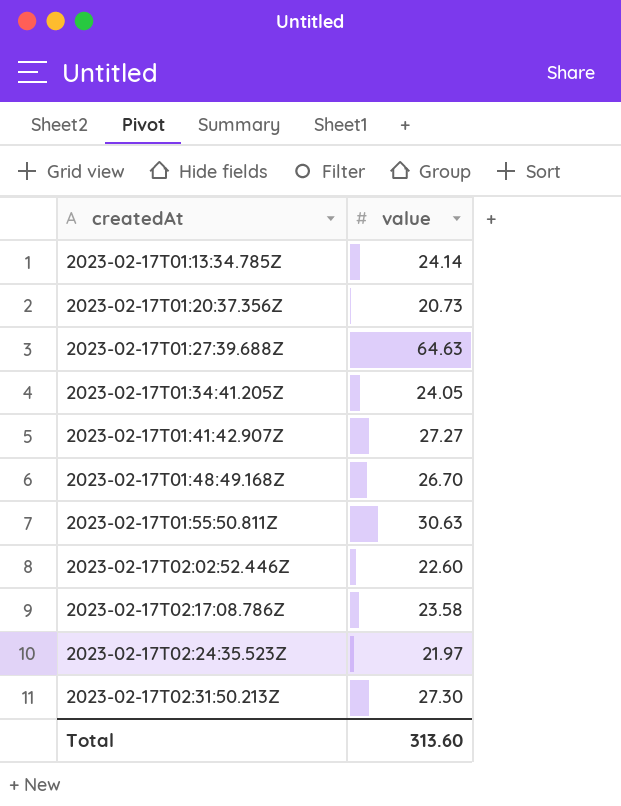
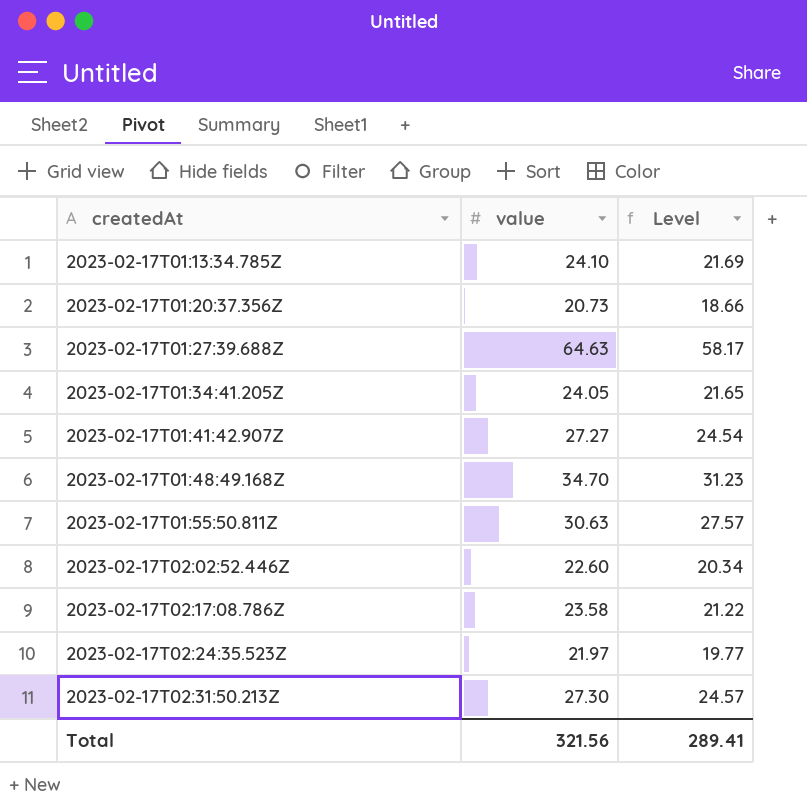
column Level | formula: none -> [value] * 0.9
2023-02-17T01:13:34.785Z | value: 24.14 -> 24.10
2023-02-17T01:48:49.168Z | value: 26.70 -> 34.70
Total | value: 313.60 -> 321.56

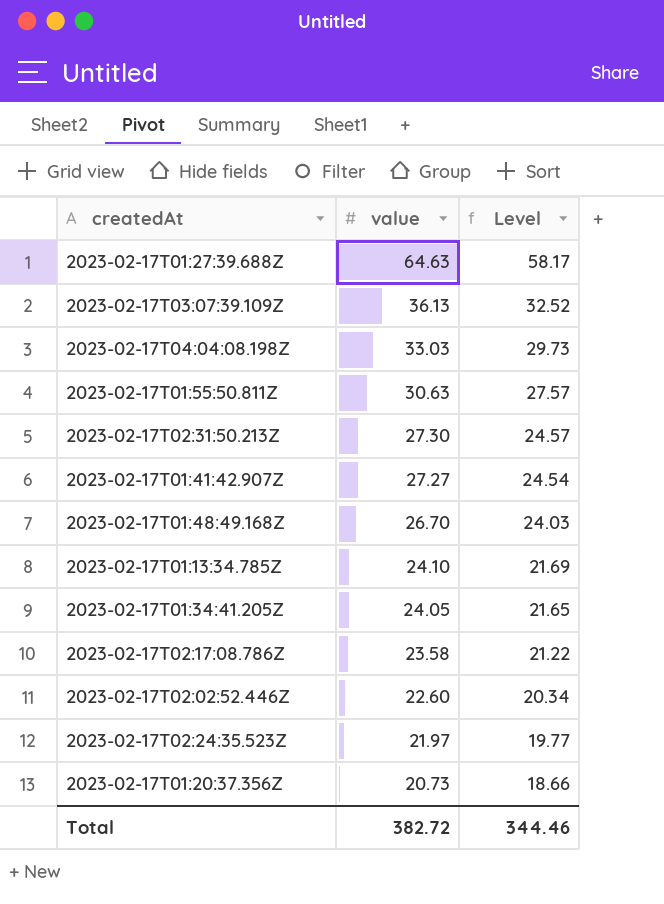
row order: createdAt ascending -> value descending
row 2023-02-17T03:07:39.109Z: none -> 36.13 | 32.52
row 2023-02-17T04:04:08.198Z: none -> 33.03 | 29.73
2023-02-17T01:48:49.168Z | value: 34.70 -> 26.70
2023-02-17T01:48:49.168Z | Level: 31.23 -> 24.03
Total | value: 321.56 -> 382.72
Total | Level: 289.41 -> 344.46

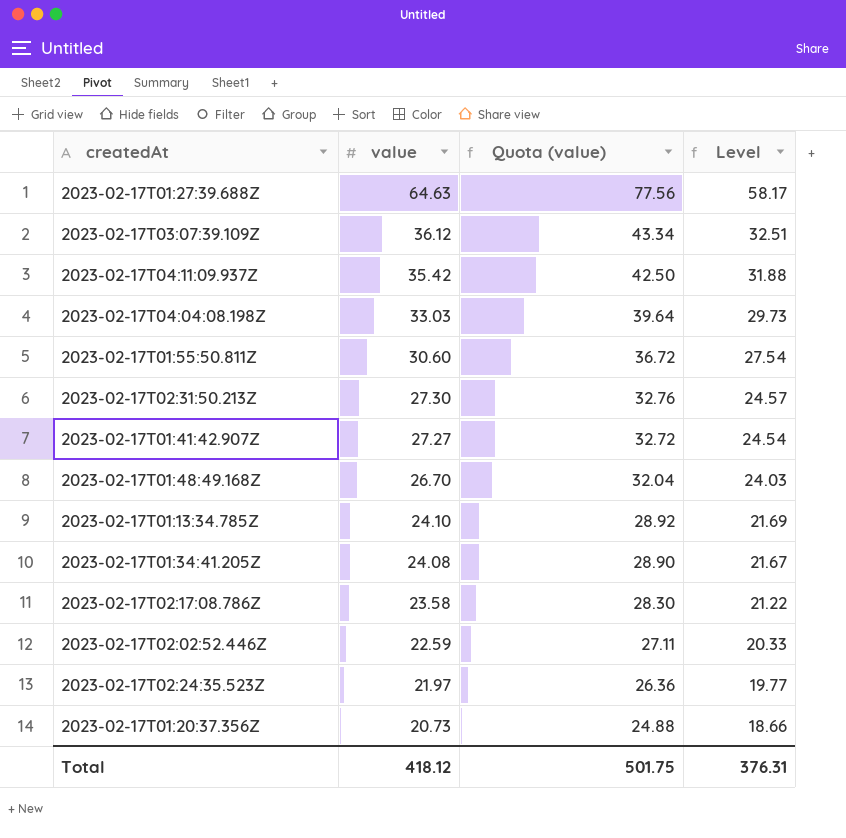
column Quota (value) | formula: none -> [value] * 1.2
2023-02-17T03:07:39.109Z | value: 36.13 -> 36.12
2023-02-17T03:07:39.109Z | Level: 32.52 -> 32.51
row 2023-02-17T04:11:09.937Z: none -> 35.42 | 42.50 | 31.88
2023-02-17T01:55:50.811Z | value: 30.63 -> 30.60
2023-02-17T01:55:50.811Z | Level: 27.57 -> 27.54
2023-02-17T01:34:41.205Z | value: 24.05 -> 24.08
2023-02-17T01:34:41.205Z | Level: 21.65 -> 21.67
2023-02-17T02:02:52.446Z | value: 22.60 -> 22.59
2023-02-17T02:02:52.446Z | Level: 20.34 -> 20.33
Total | value: 382.72 -> 418.12
Total | Level: 344.46 -> 376.31

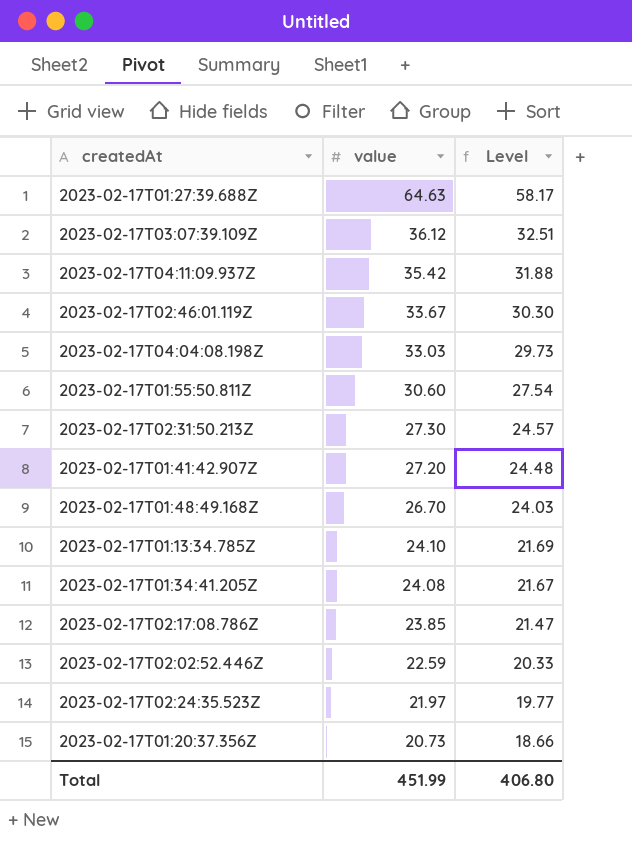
column Quota (value) | formula: [value] * 1.2 -> none
row 2023-02-17T02:46:01.119Z: none -> 33.67 | 30.30
2023-02-17T01:41:42.907Z | value: 27.27 -> 27.20
2023-02-17T01:41:42.907Z | Level: 24.54 -> 24.48
2023-02-17T02:17:08.786Z | value: 23.58 -> 23.85
2023-02-17T02:17:08.786Z | Level: 21.22 -> 21.47
Total | value: 418.12 -> 451.99
Total | Level: 376.31 -> 406.80

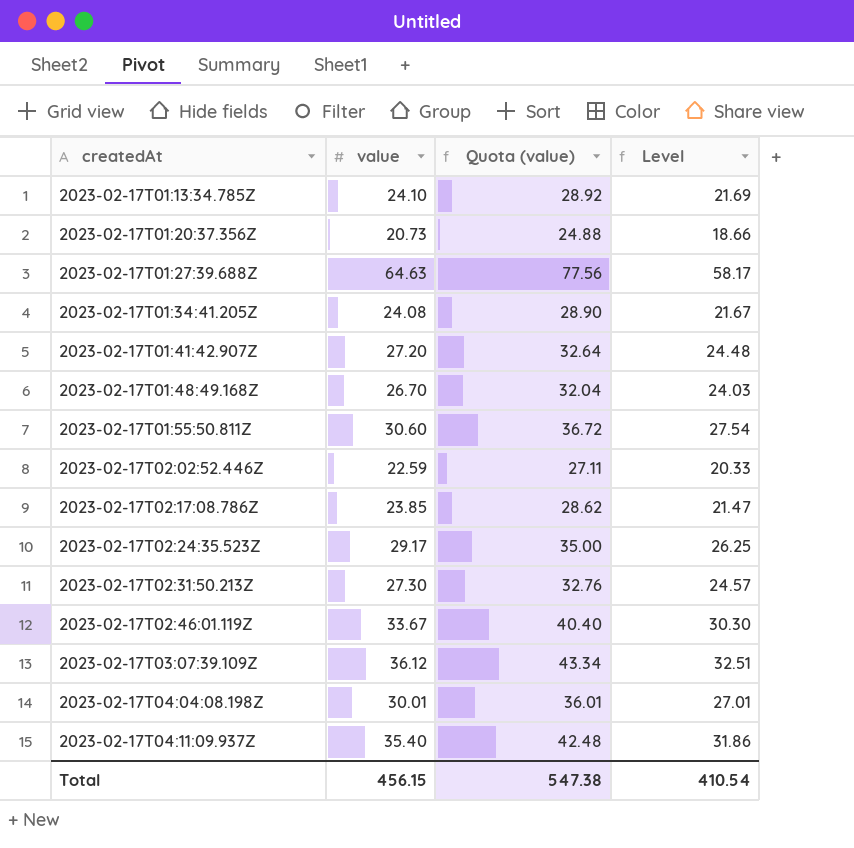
row order: value descending -> createdAt ascending
column Quota (value) | formula: none -> [value] * 1.2
2023-02-17T02:24:35.523Z | value: 21.97 -> 29.17
2023-02-17T02:24:35.523Z | Level: 19.77 -> 26.25
2023-02-17T04:04:08.198Z | value: 33.03 -> 30.01
2023-02-17T04:04:08.198Z | Level: 29.73 -> 27.01
2023-02-17T04:11:09.937Z | value: 35.42 -> 35.40
2023-02-17T04:11:09.937Z | Level: 31.88 -> 31.86
Total | value: 451.99 -> 456.15
Total | Level: 406.80 -> 410.54

